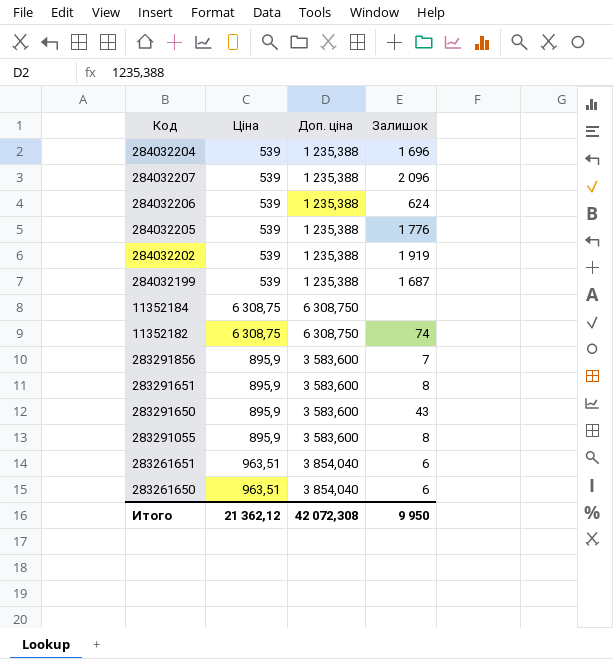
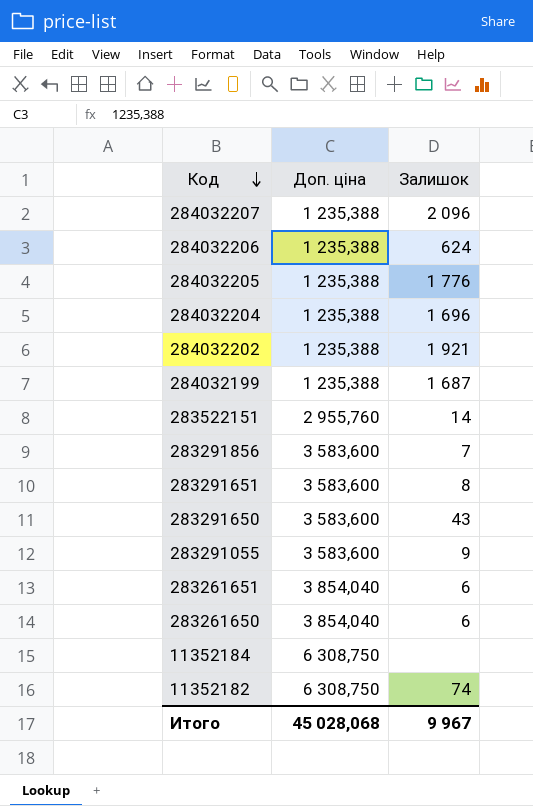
row order: none -> Код descending
column Ціна | position: 2 -> none
284032202 | Залишок: 1 919 -> 1 921
row 283522151: none -> 2 955,760 | 14
283291055 | Залишок: 8 -> 9
Итого | Доп. ціна: 42 072,308 -> 45 028,068
Итого | Залишок: 9 950 -> 9 967

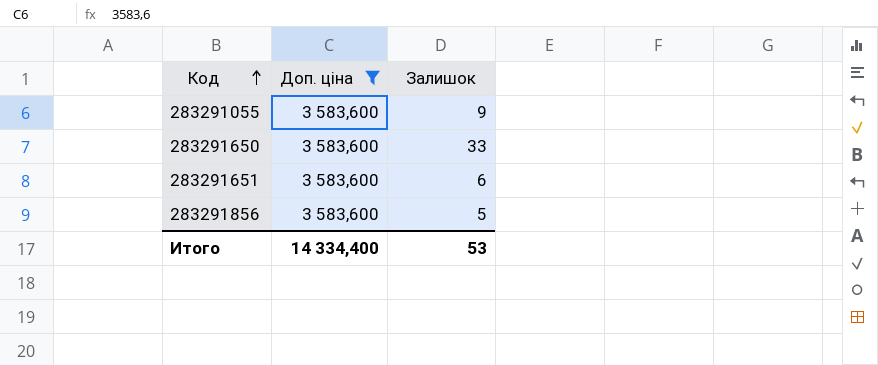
filter: none -> Доп. ціна = 3 583,600
row order: Код descending -> Код ascending
283291650 | Залишок: 43 -> 33
283291651 | Залишок: 8 -> 6
283291856 | Залишок: 7 -> 5
Итого | Доп. ціна: 45 028,068 -> 14 334,400
Итого | Залишок: 9 967 -> 53

